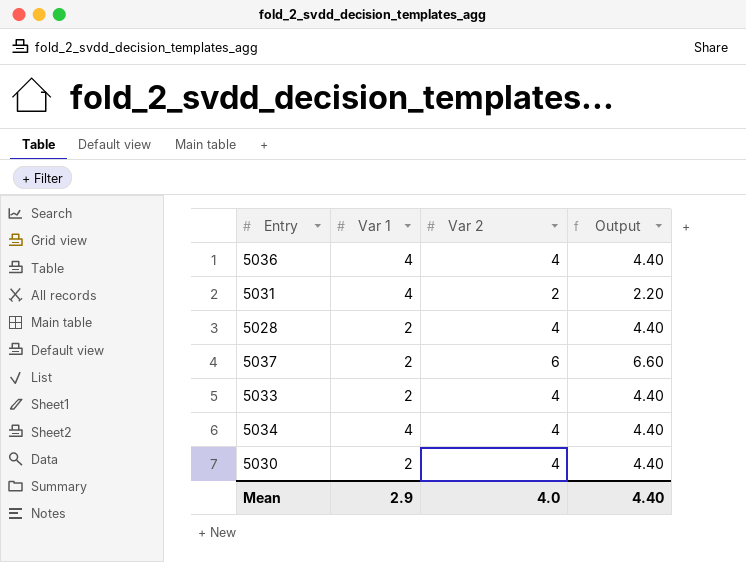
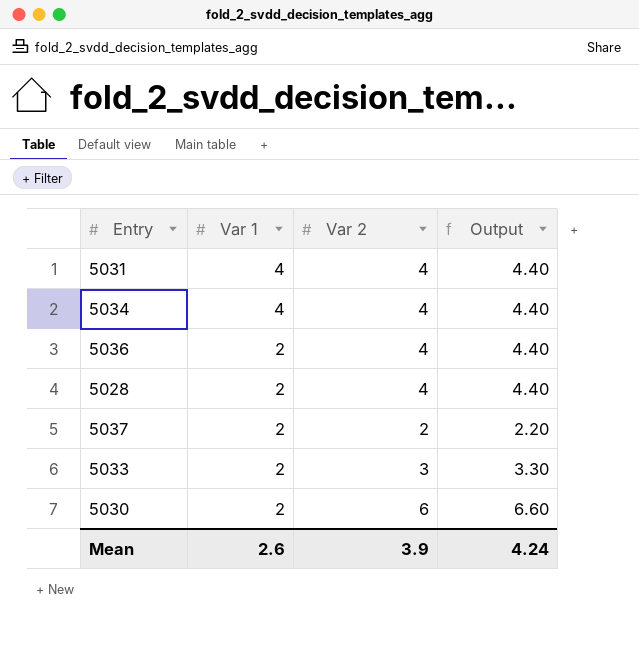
row order: none -> Var 1 descending
5031 | Var 2: 2 -> 4
5031 | Output: 2.20 -> 4.40
5036 | Var 1: 4 -> 2
5037 | Var 2: 6 -> 2
5037 | Output: 6.60 -> 2.20
5033 | Var 2: 4 -> 3
5033 | Output: 4.40 -> 3.30
5030 | Var 2: 4 -> 6
5030 | Output: 4.40 -> 6.60
Mean | Var 1: 2.9 -> 2.6
Mean | Var 2: 4.0 -> 3.9
Mean | Output: 4.40 -> 4.24

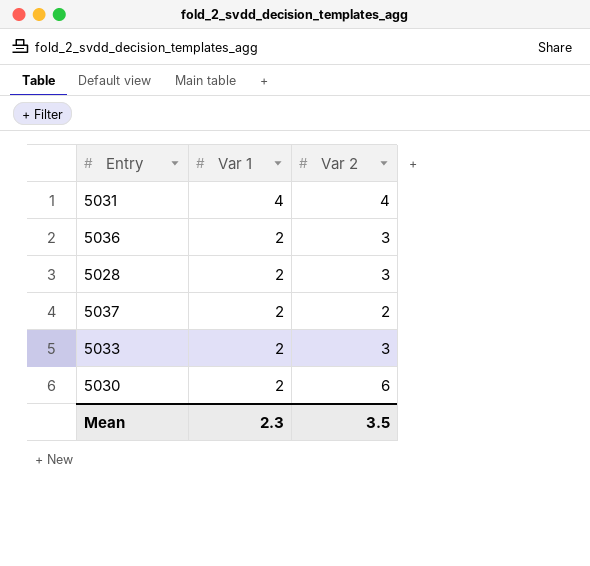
column Output | formula: [Var 2] * 1.1 -> none
row 5034: 4 | 4 | 4.40 -> none
5036 | Var 2: 4 -> 3
5028 | Var 2: 4 -> 3
Mean | Var 1: 2.6 -> 2.3
Mean | Var 2: 3.9 -> 3.5

